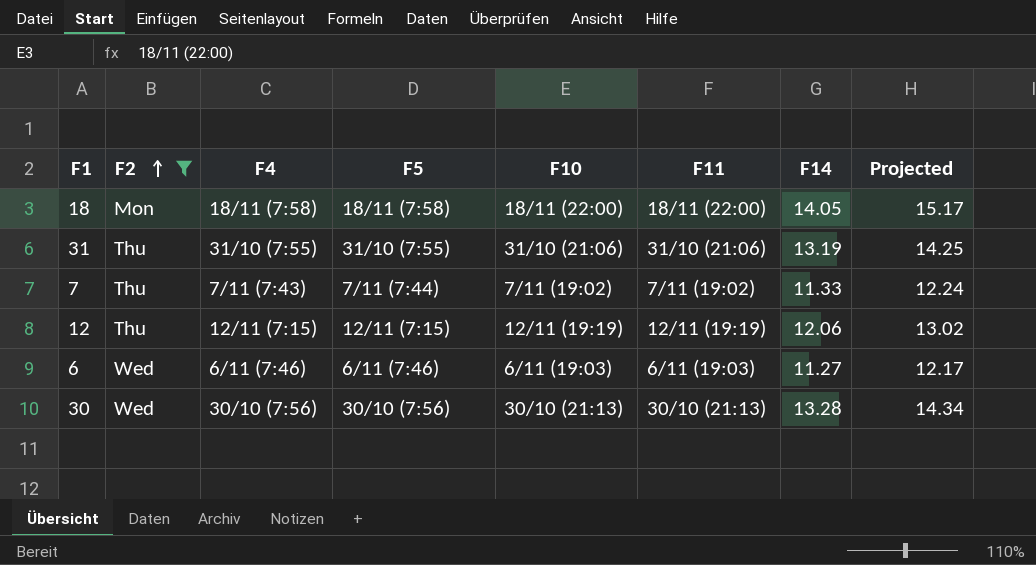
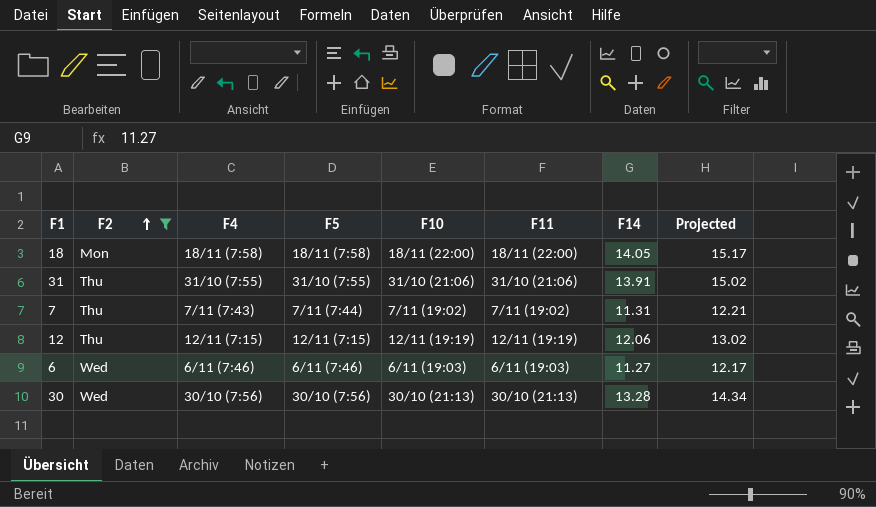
31 | F14: 13.19 -> 13.91
31 | Projected: 14.25 -> 15.02
7 | F14: 11.33 -> 11.31
7 | Projected: 12.24 -> 12.21

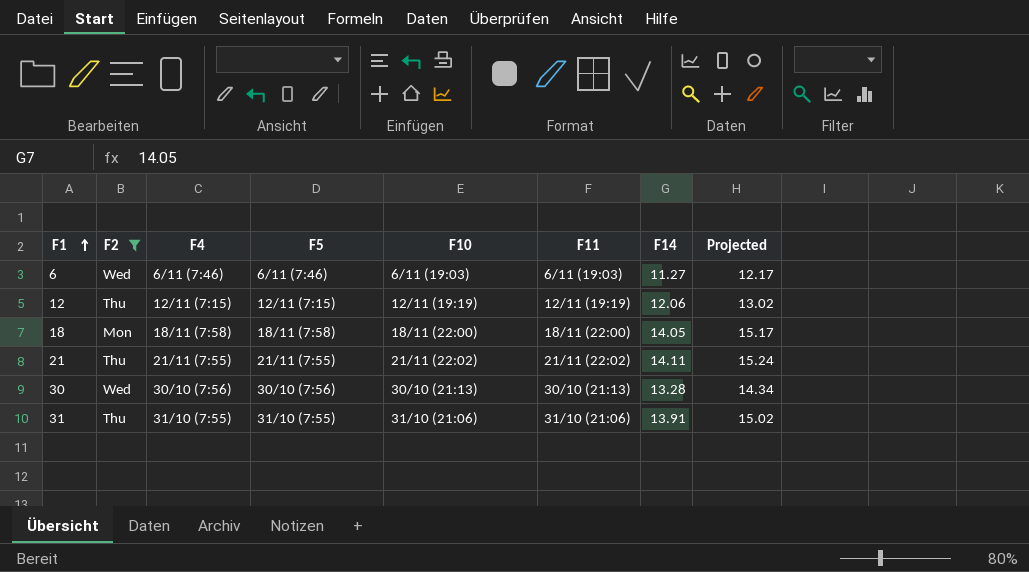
row order: F2 ascending -> F1 ascending
row 7: Thu | 7/11 (7:43) | 7/11 (7:44) | 7/11 (19:02) | 7/11 (19:02) | 11.31 | 12.21 -> none
row 21: none -> Thu | 21/11 (7:55) | 21/11 (7:55) | 21/11 (22:02) | 21/11 (22:02) | 14.11 | 15.24

